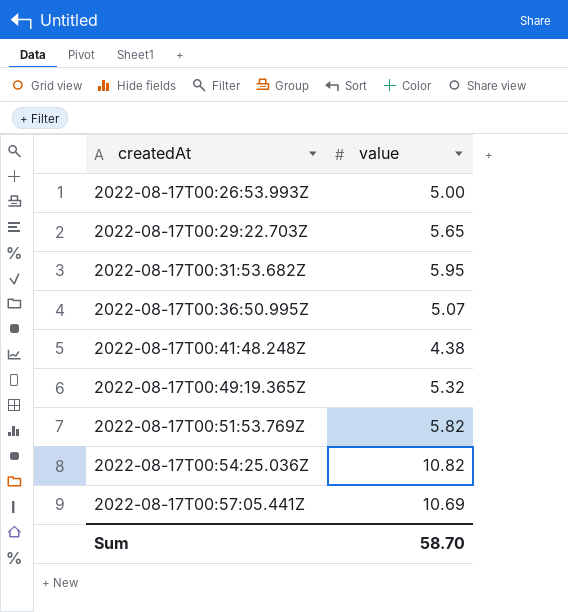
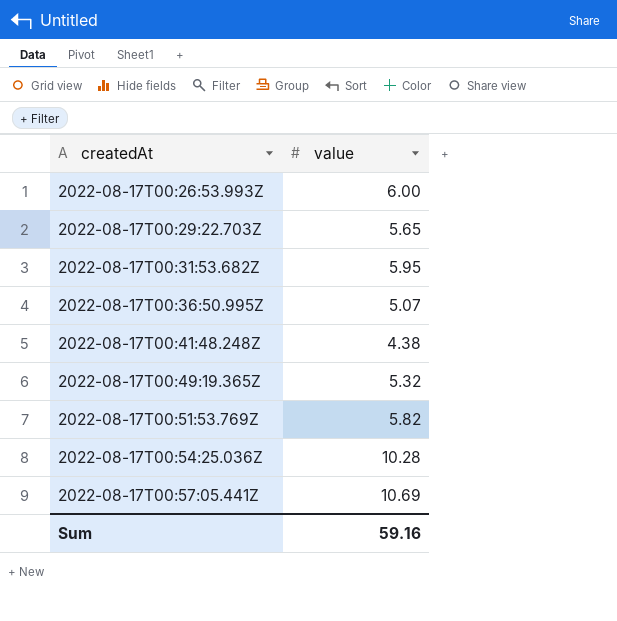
2022-08-17T00:26:53.993Z | value: 5.00 -> 6.00
2022-08-17T00:54:25.036Z | value: 10.82 -> 10.28
Sum | value: 58.70 -> 59.16

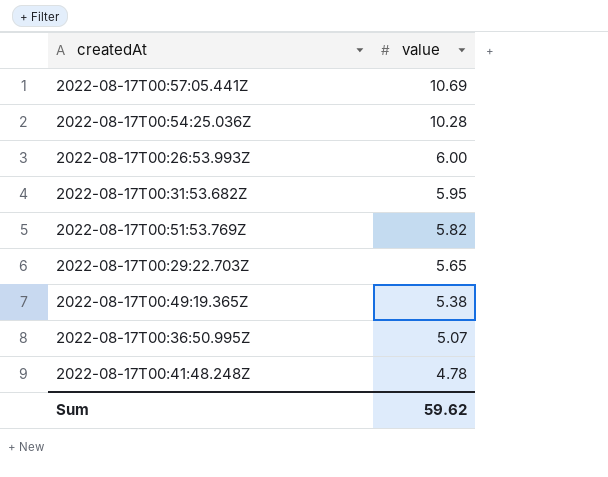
row order: createdAt ascending -> value descending
2022-08-17T00:49:19.365Z | value: 5.32 -> 5.38
2022-08-17T00:41:48.248Z | value: 4.38 -> 4.78
Sum | value: 59.16 -> 59.62

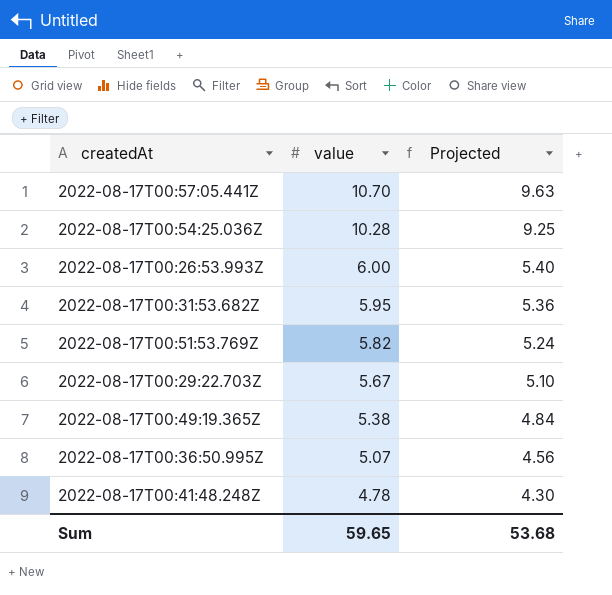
column Projected | formula: none -> [value] * 0.9
2022-08-17T00:57:05.441Z | value: 10.69 -> 10.70
2022-08-17T00:29:22.703Z | value: 5.65 -> 5.67
Sum | value: 59.62 -> 59.65

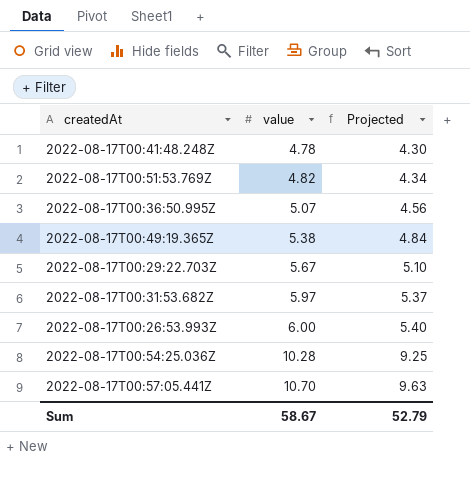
row order: value descending -> value ascending
2022-08-17T00:51:53.769Z | value: 5.82 -> 4.82
2022-08-17T00:51:53.769Z | Projected: 5.24 -> 4.34
2022-08-17T00:31:53.682Z | value: 5.95 -> 5.97
2022-08-17T00:31:53.682Z | Projected: 5.36 -> 5.37
Sum | value: 59.65 -> 58.67
Sum | Projected: 53.68 -> 52.79

